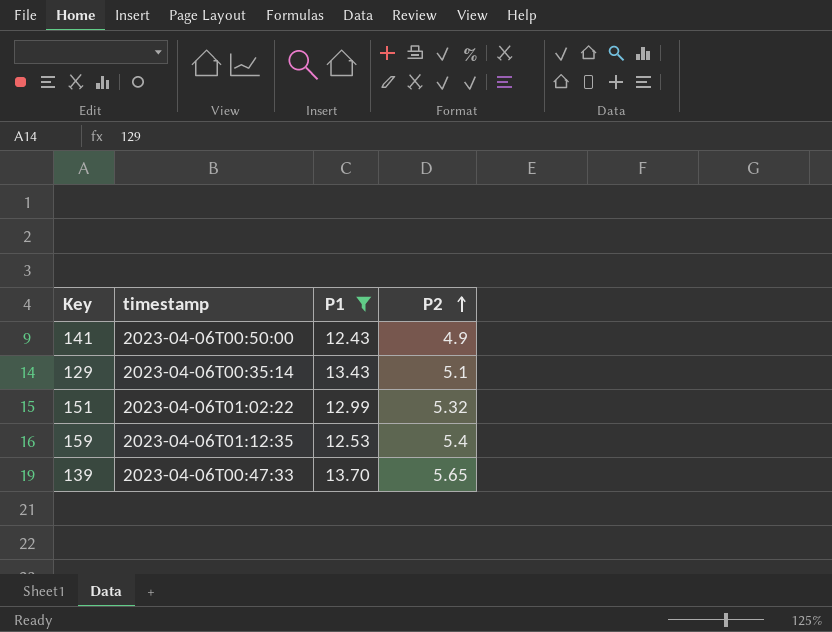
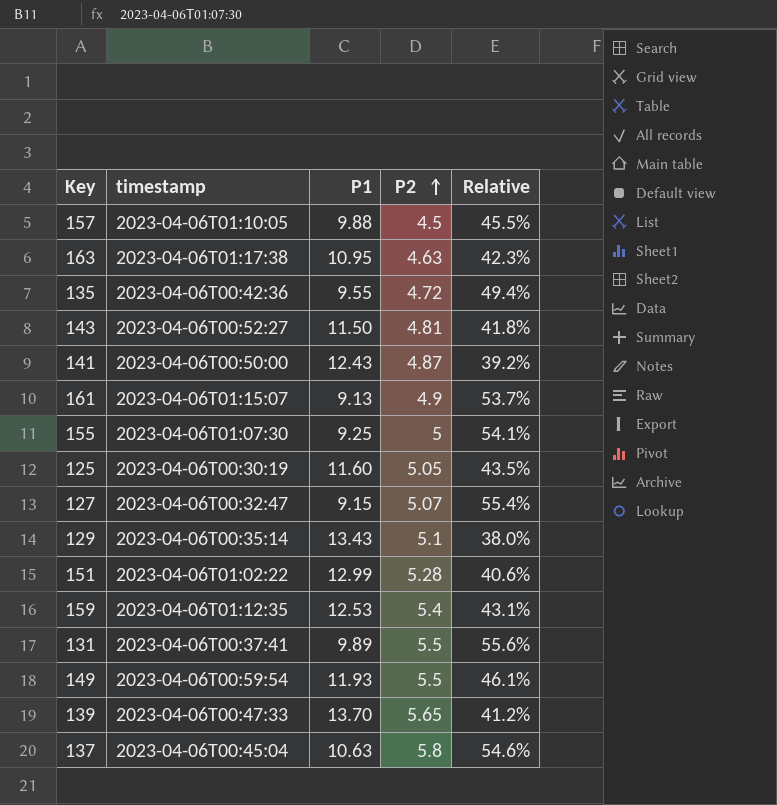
filter: P1 >= 12.43 -> none
column Relative | formula: none -> [P2] / [P1]
141 | P2: 4.9 -> 4.87
151 | P2: 5.32 -> 5.28

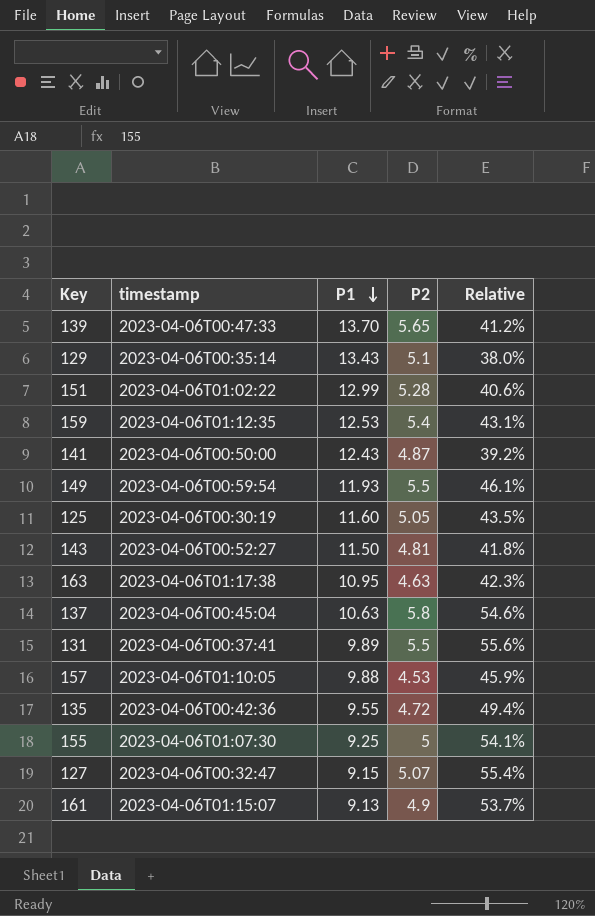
row order: P2 ascending -> P1 descending
157 | P2: 4.5 -> 4.53
157 | Relative: 45.5% -> 45.9%

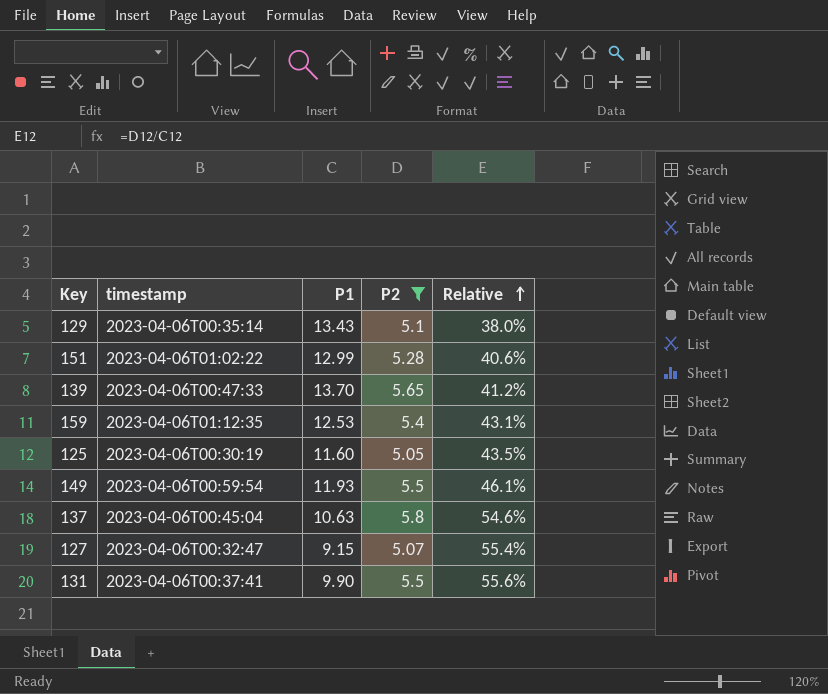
filter: none -> P2 >= 5.05
row order: P1 descending -> Relative ascending
131 | P1: 9.89 -> 9.90

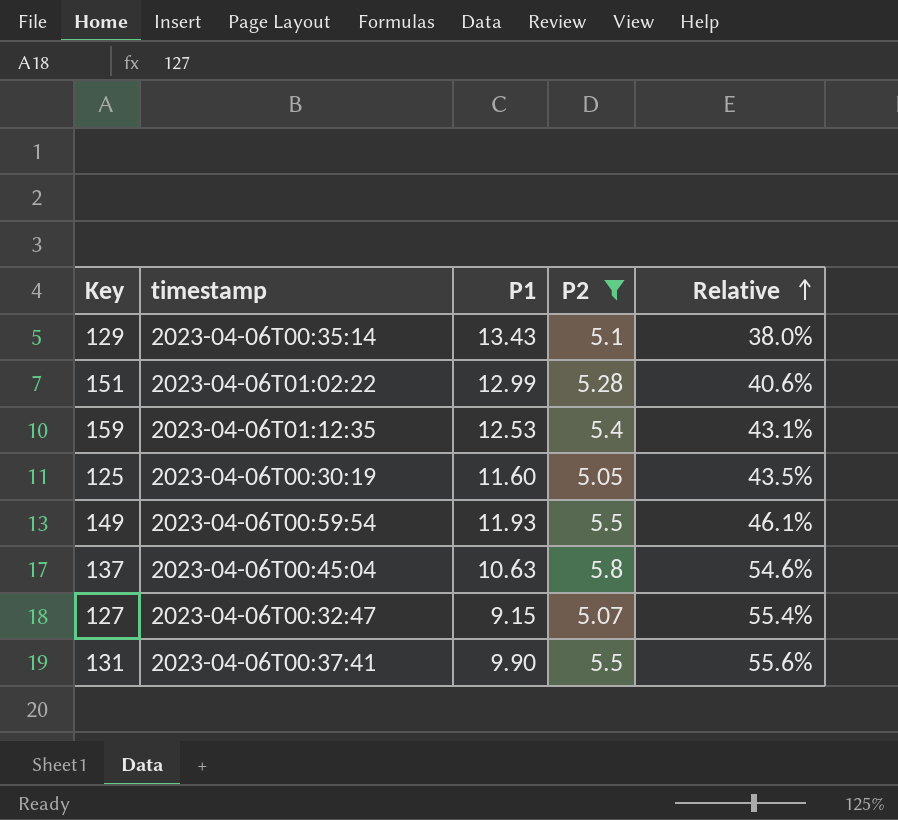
row 139: 2023-04-06T00:47:33 | 13.70 | 5.65 | 41.2% -> none

